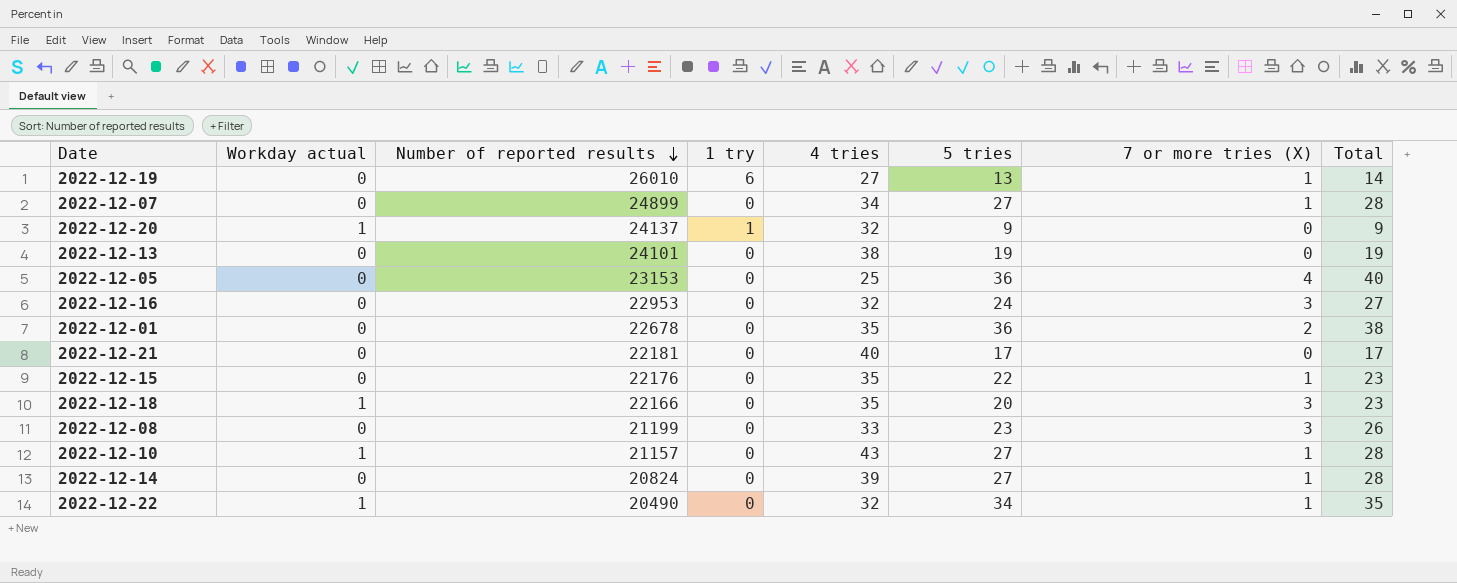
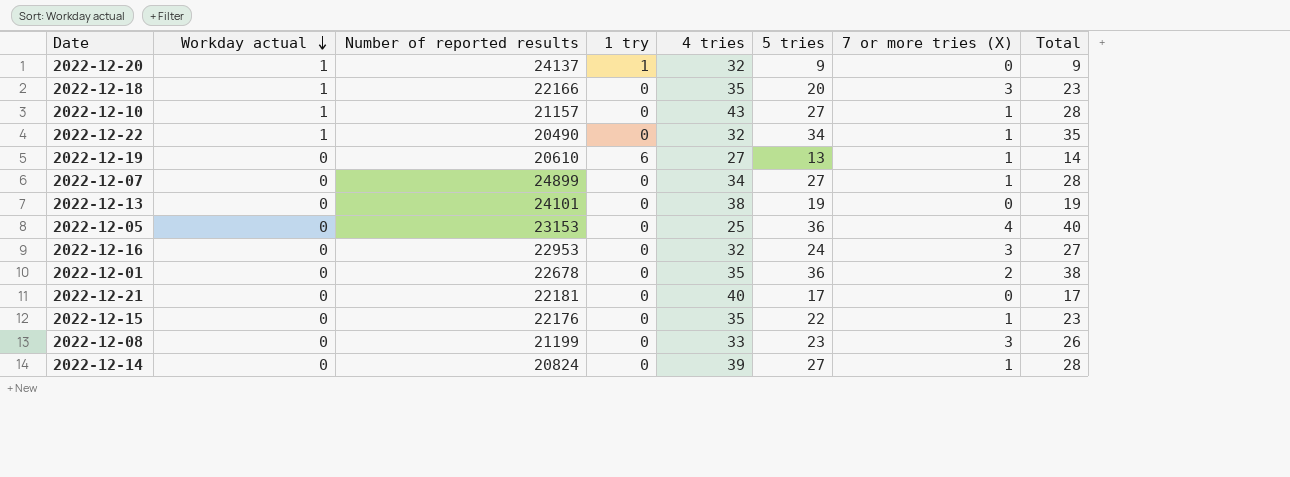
row order: Number of reported results descending -> Workday actual descending
2022-12-19 | Number of reported results: 26010 -> 20610

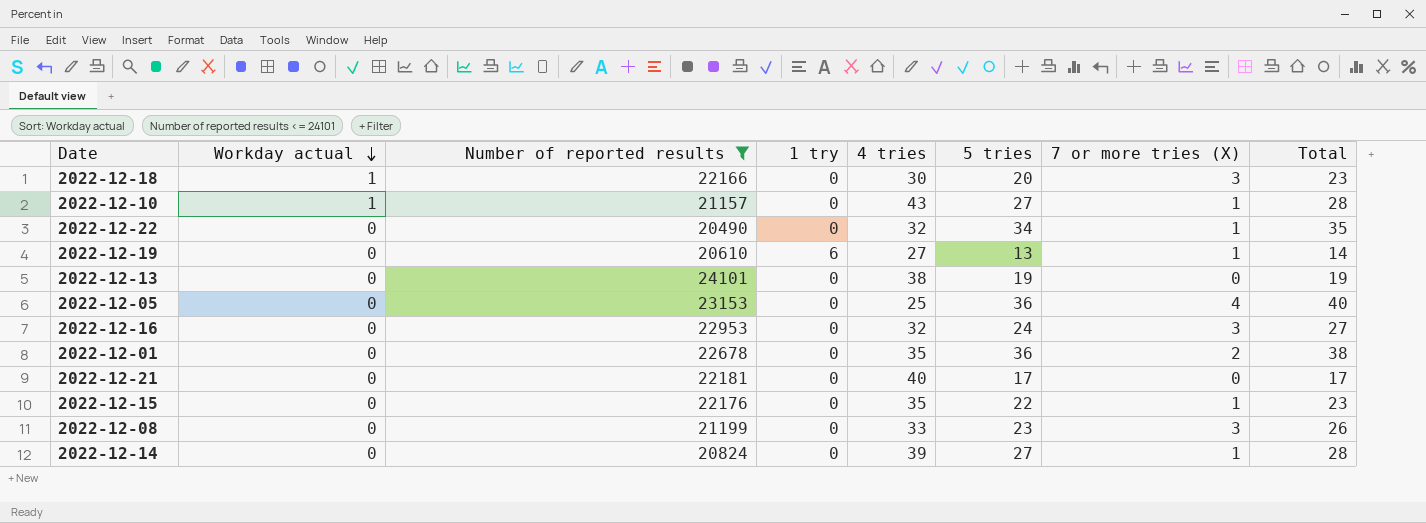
filter: none -> Number of reported results <= 24101
2022-12-18 | 4 tries: 35 -> 30
2022-12-22 | Workday actual: 1 -> 0

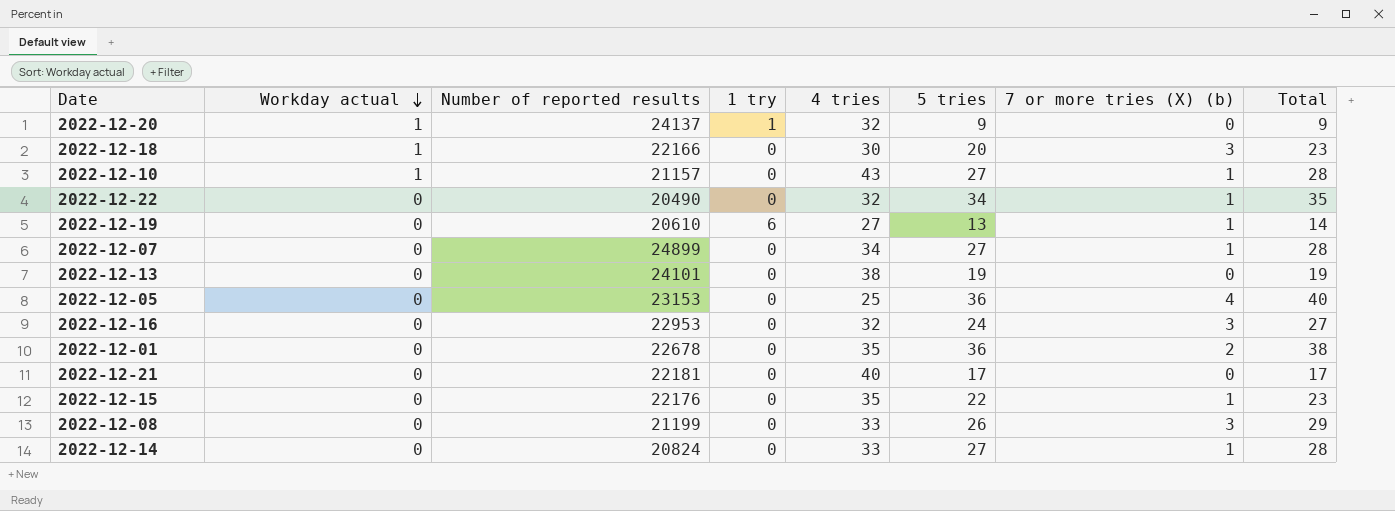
filter: Number of reported results <= 24101 -> none
column name: 7 or more tries (X) -> 7 or more tries (X) (b)
2022-12-08 | 5 tries: 23 -> 26
2022-12-08 | Total: 26 -> 29
2022-12-14 | 4 tries: 39 -> 33

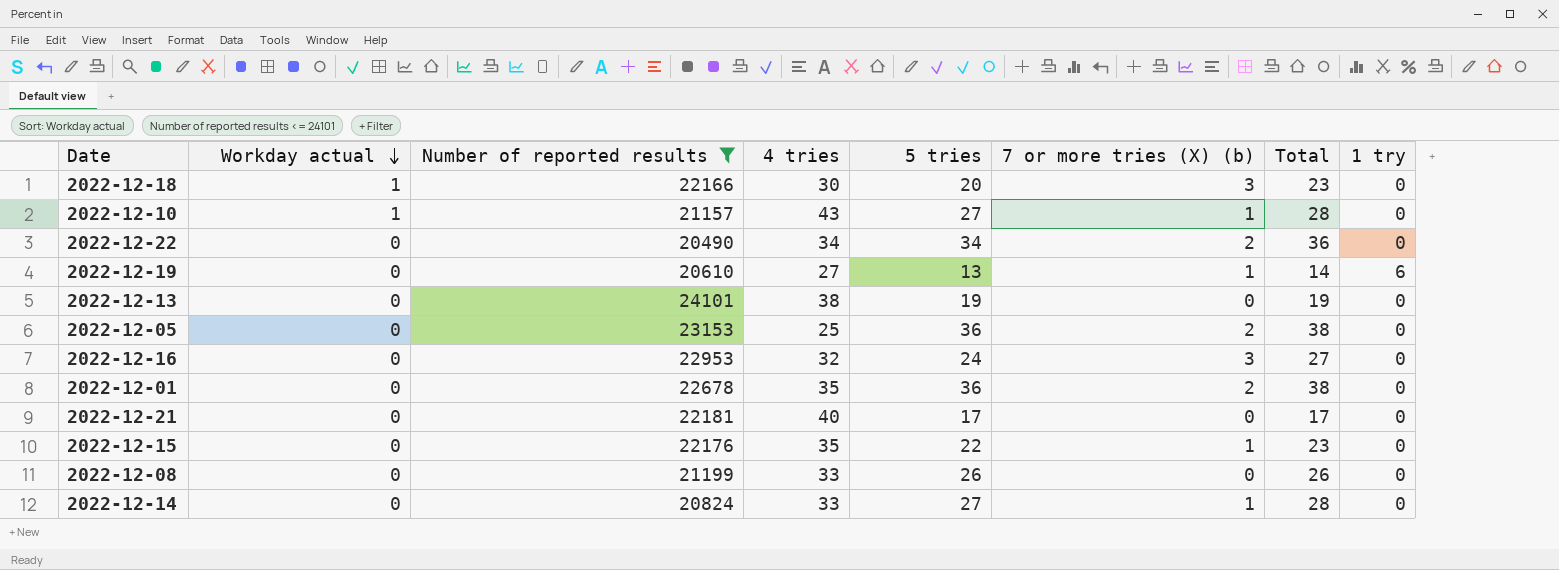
filter: none -> Number of reported results <= 24101
column 1 try | position: 4 -> 8
2022-12-22 | 4 tries: 32 -> 34
2022-12-22 | 7 or more tries (X) (b): 1 -> 2
2022-12-22 | Total: 35 -> 36
2022-12-05 | 7 or more tries (X) (b): 4 -> 2
2022-12-05 | Total: 40 -> 38
2022-12-08 | 7 or more tries (X) (b): 3 -> 0
2022-12-08 | Total: 29 -> 26

